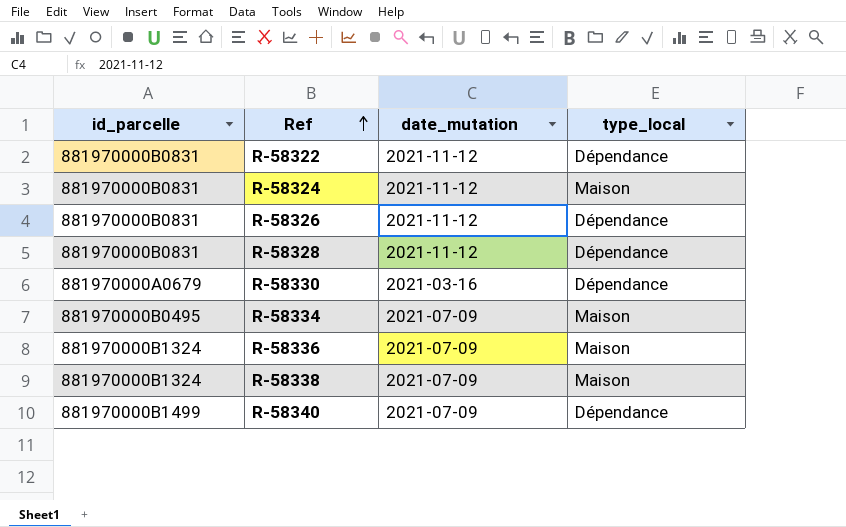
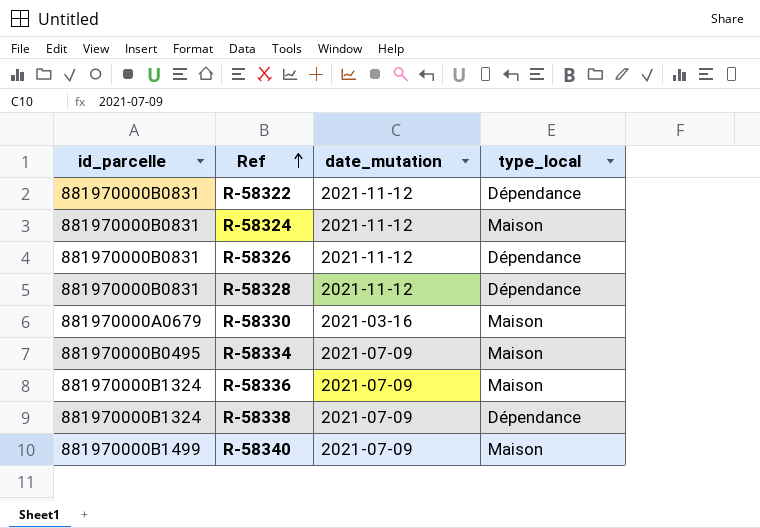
R-58330 | type_local: Dépendance -> Maison
R-58338 | type_local: Maison -> Dépendance
R-58340 | type_local: Dépendance -> Maison

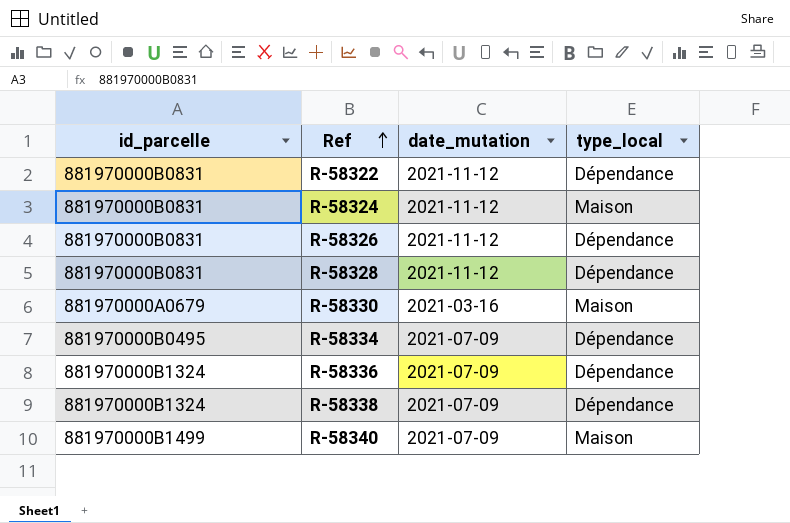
R-58334 | type_local: Maison -> Dépendance
R-58336 | type_local: Maison -> Dépendance

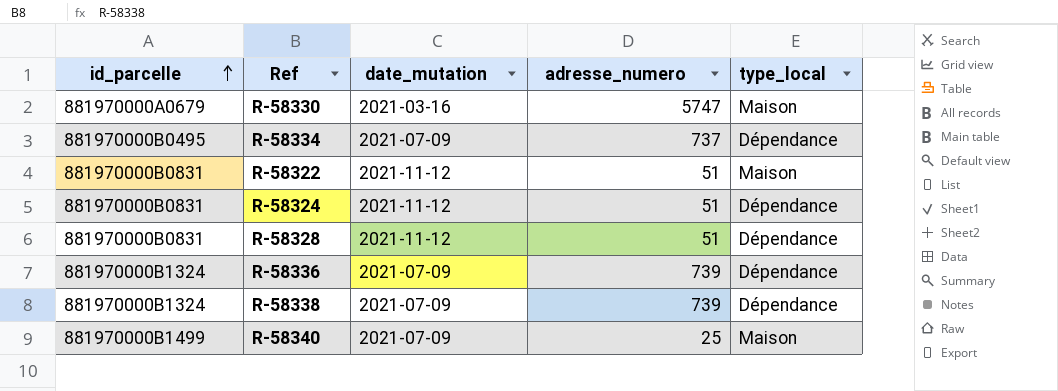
row order: Ref ascending -> id_parcelle ascending
column adresse_numero | position: none -> 4
row R-58326: 881970000B0831 | 2021-11-12 | Dépendance -> none
R-58322 | type_local: Dépendance -> Maison
R-58324 | type_local: Maison -> Dépendance

